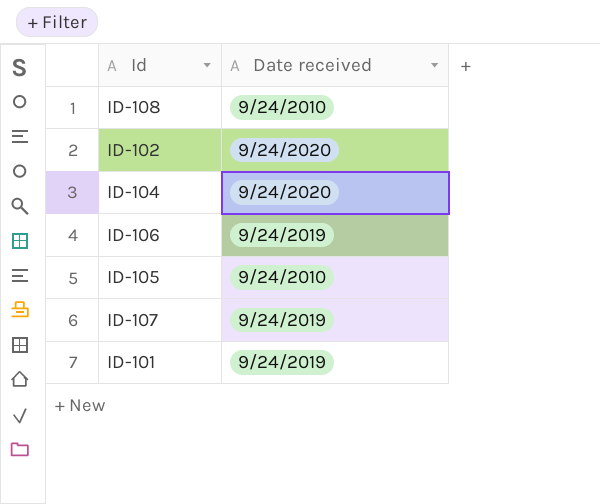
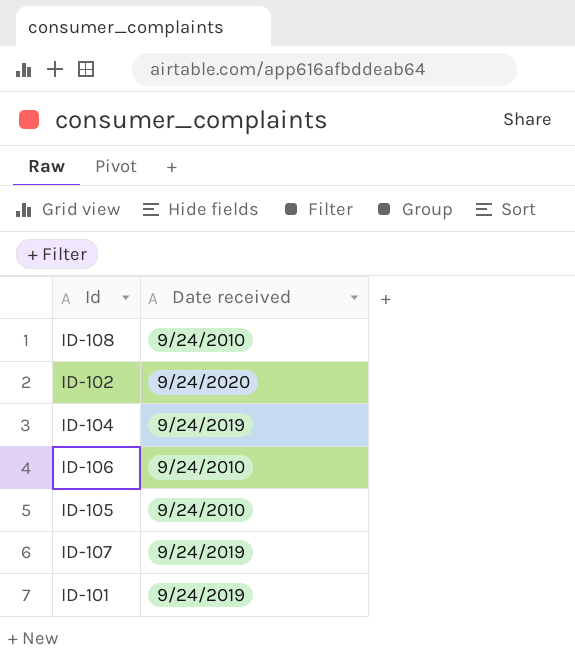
ID-104 | Date received: 9/24/2020 -> 9/24/2019
ID-106 | Date received: 9/24/2019 -> 9/24/2010

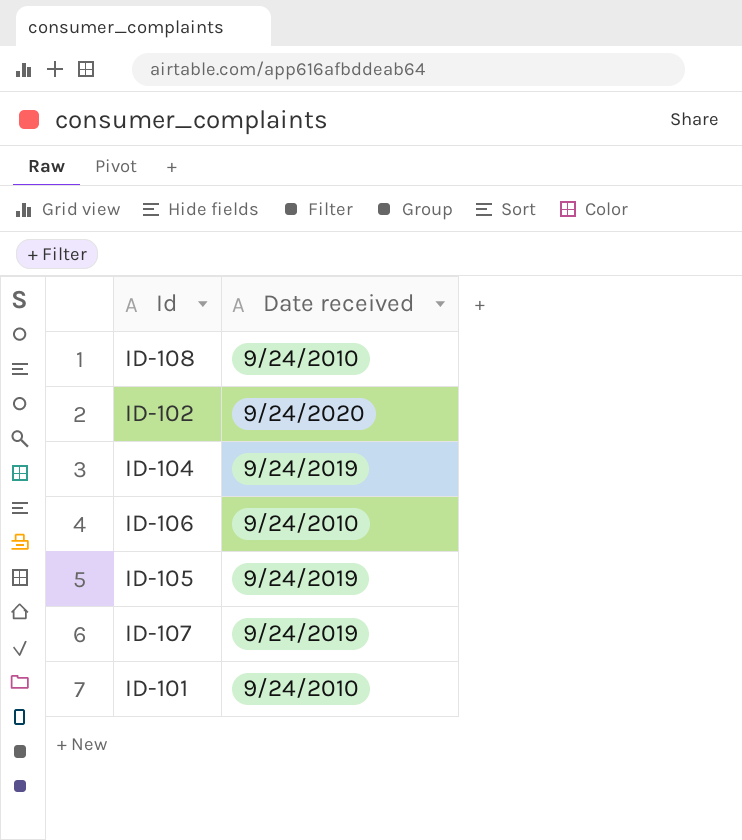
ID-105 | Date received: 9/24/2010 -> 9/24/2019
ID-101 | Date received: 9/24/2019 -> 9/24/2010

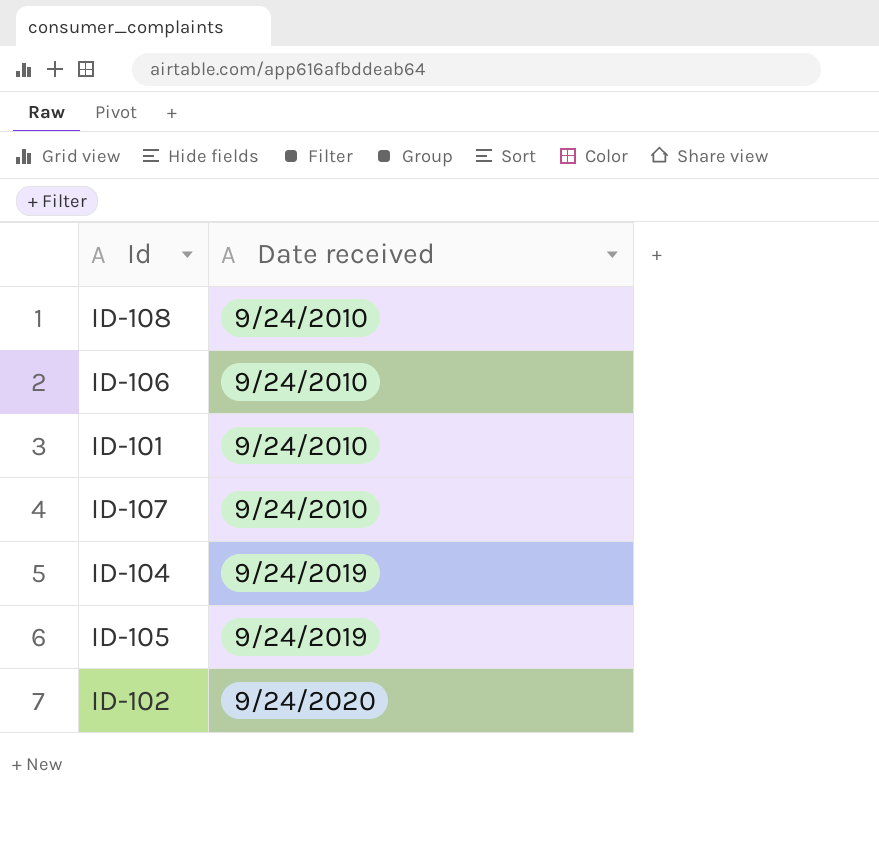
row order: none -> Date received ascending
ID-107 | Date received: 9/24/2019 -> 9/24/2010

